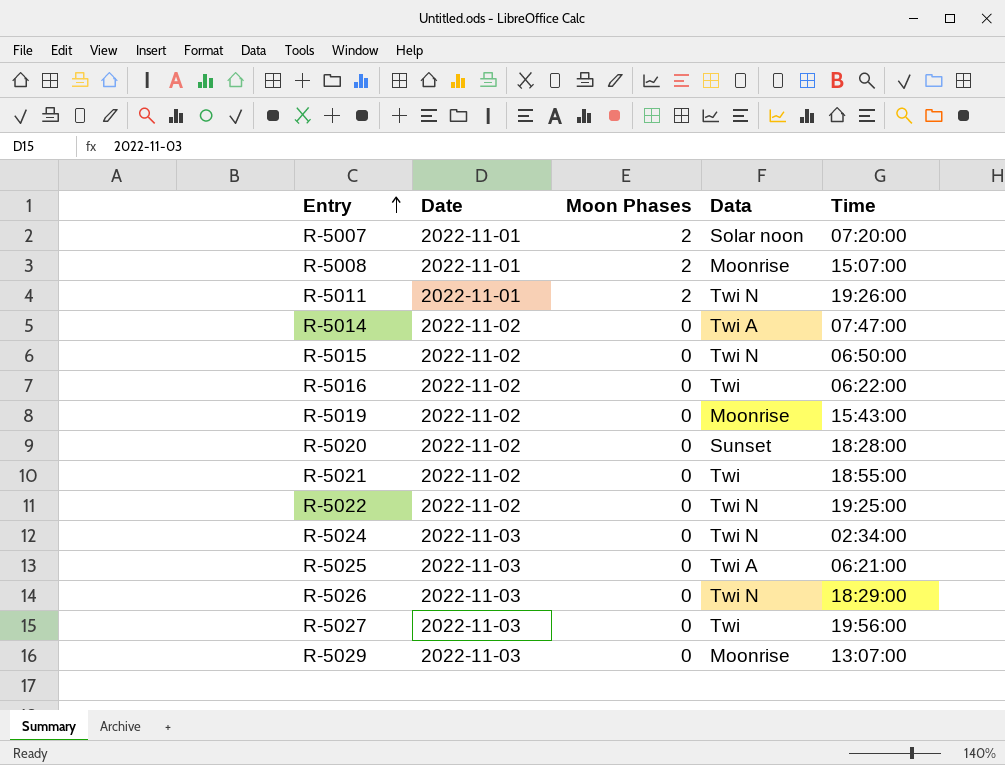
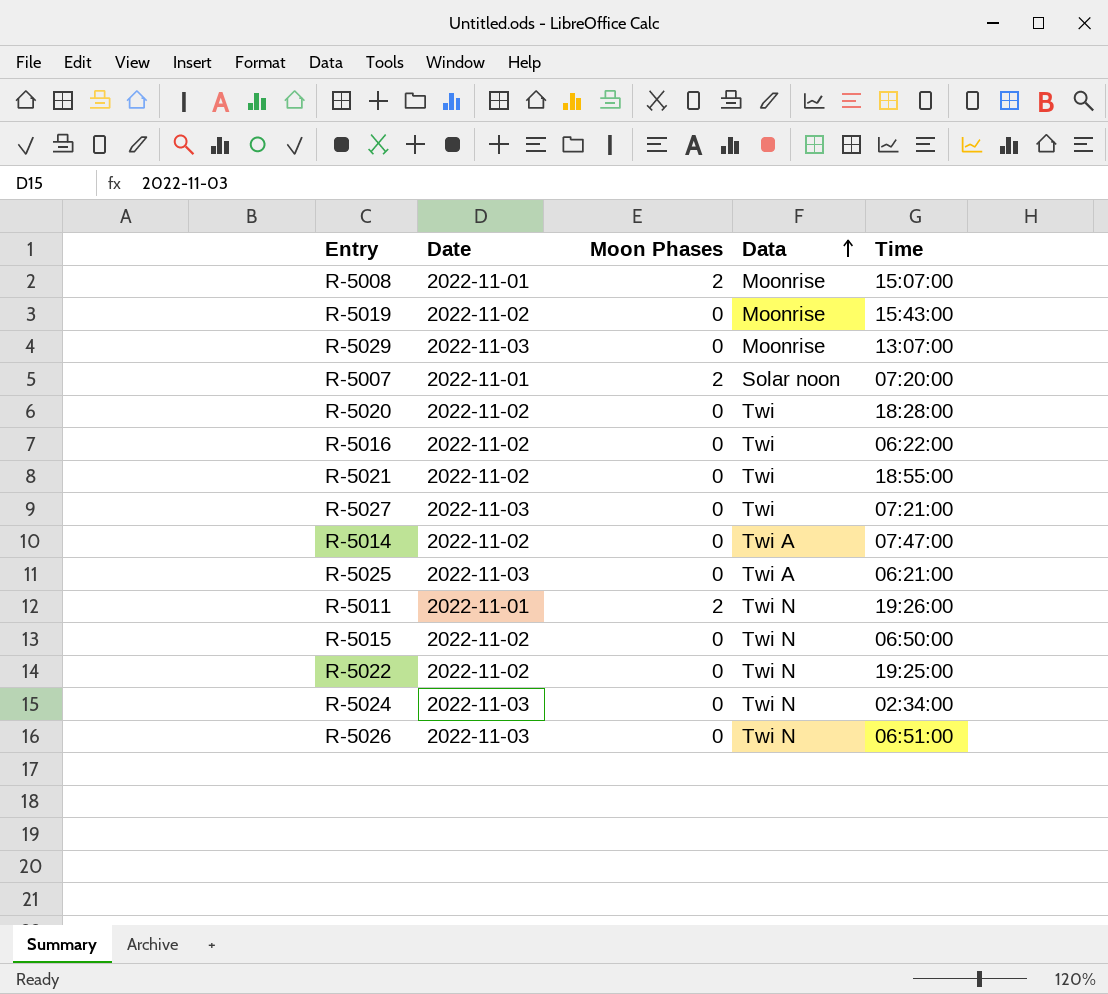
row order: Entry ascending -> Data ascending
R-5020 | Data: Sunset -> Twi
R-5027 | Time: 19:56:00 -> 07:21:00
R-5026 | Time: 18:29:00 -> 06:51:00

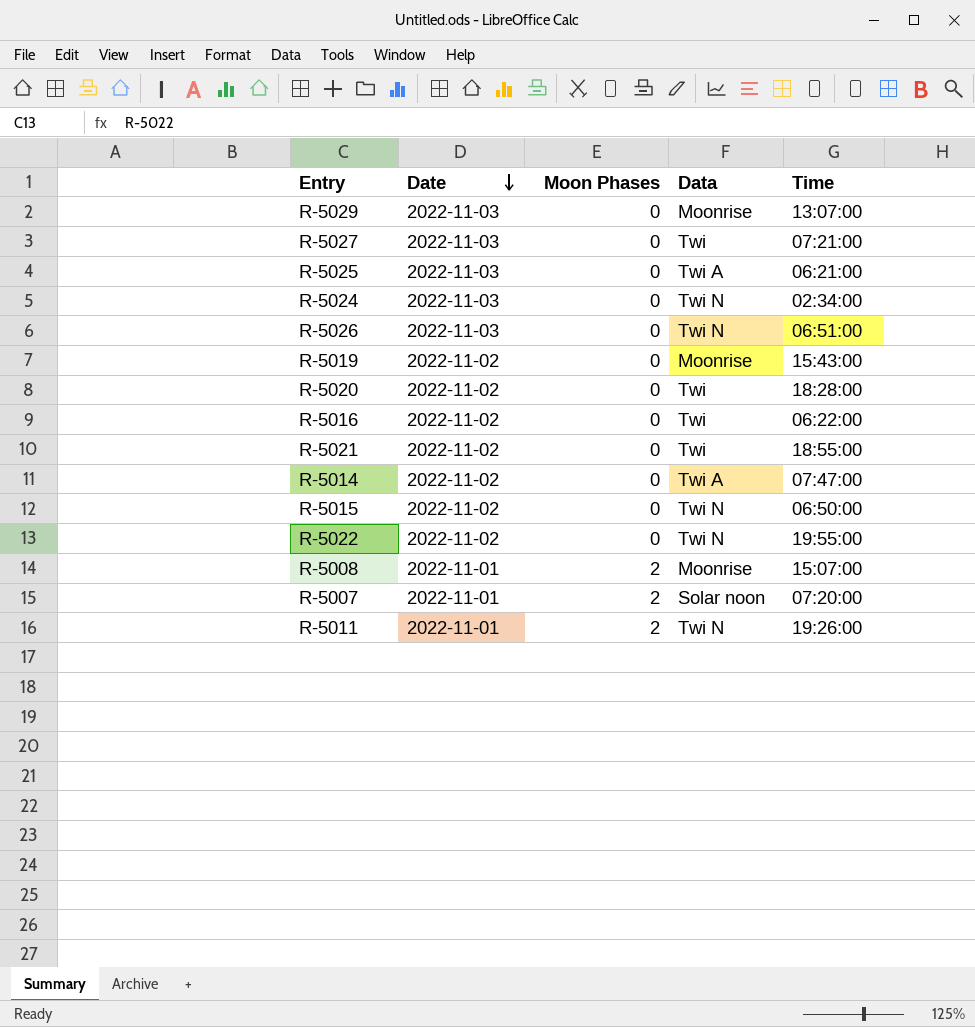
row order: Data ascending -> Date descending
R-5022 | Time: 19:25:00 -> 19:55:00

